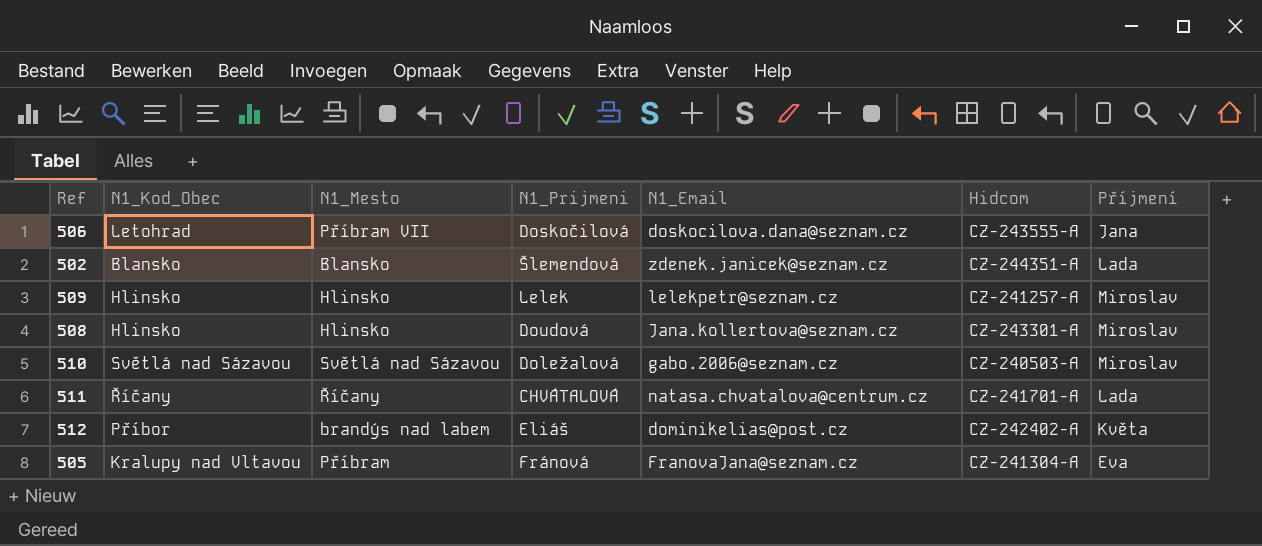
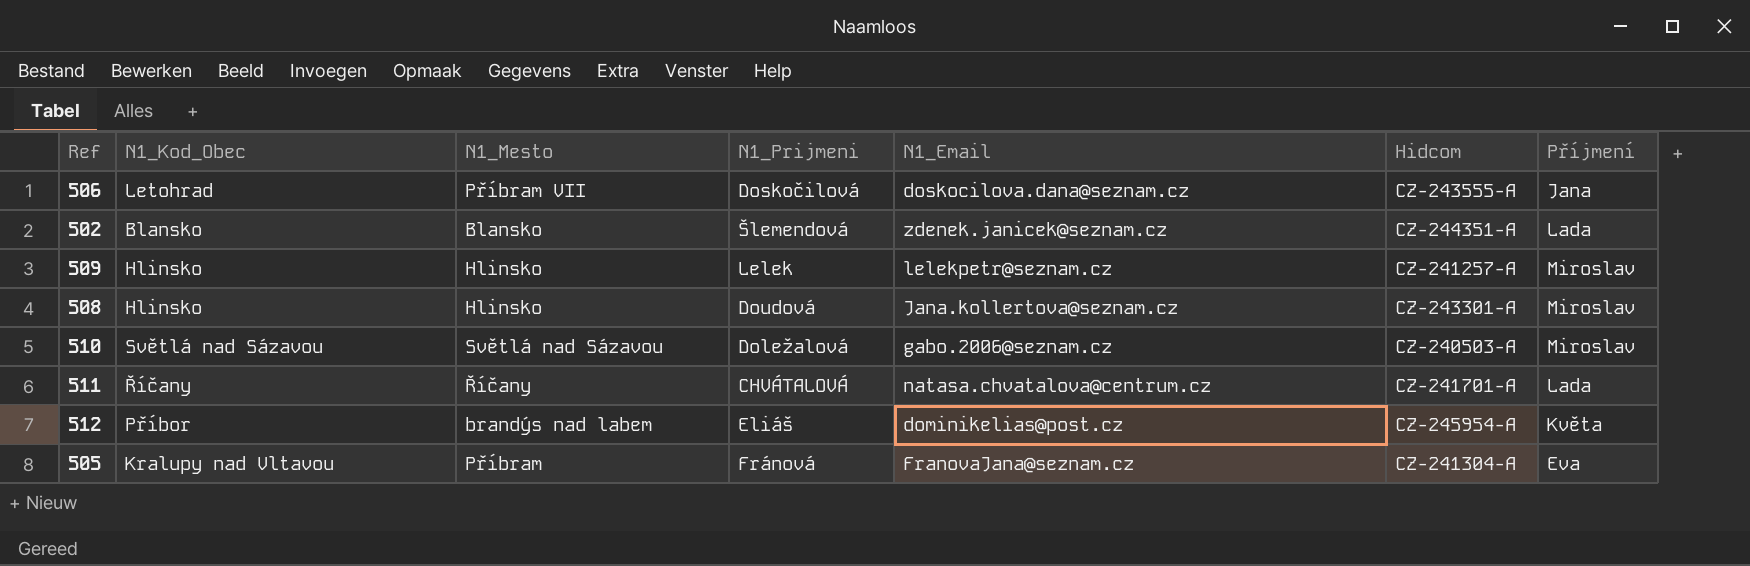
512 | Hidcom: CZ-242402-A -> CZ-245954-A

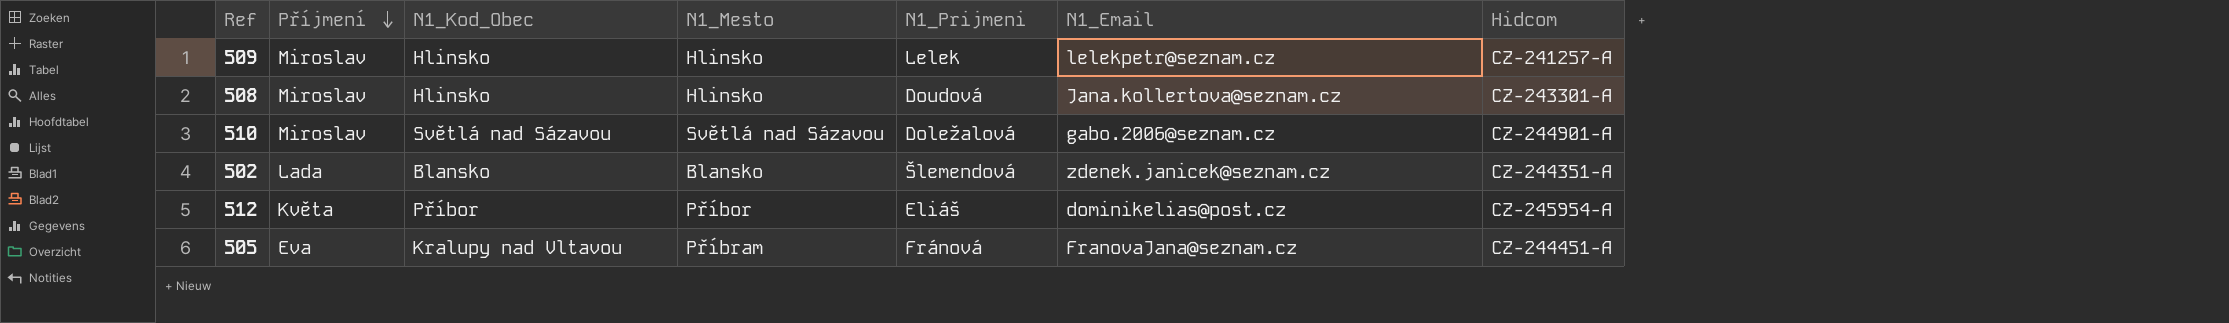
row order: none -> Příjmení descending
column Příjmení | position: 7 -> 2
row 506: Letohrad | Příbram VII | Doskočilová | doskocilova.dana@seznam.cz | CZ-243555-A | Jana -> none
row 511: Říčany | Říčany | CHVÁTALOVÁ | natasa.chvatalova@centrum.cz | CZ-241701-A | Lada -> none
510 | Hidcom: CZ-240503-A -> CZ-244901-A
512 | N1_Mesto: brandýs nad labem -> Příbor
505 | Hidcom: CZ-241304-A -> CZ-244451-A

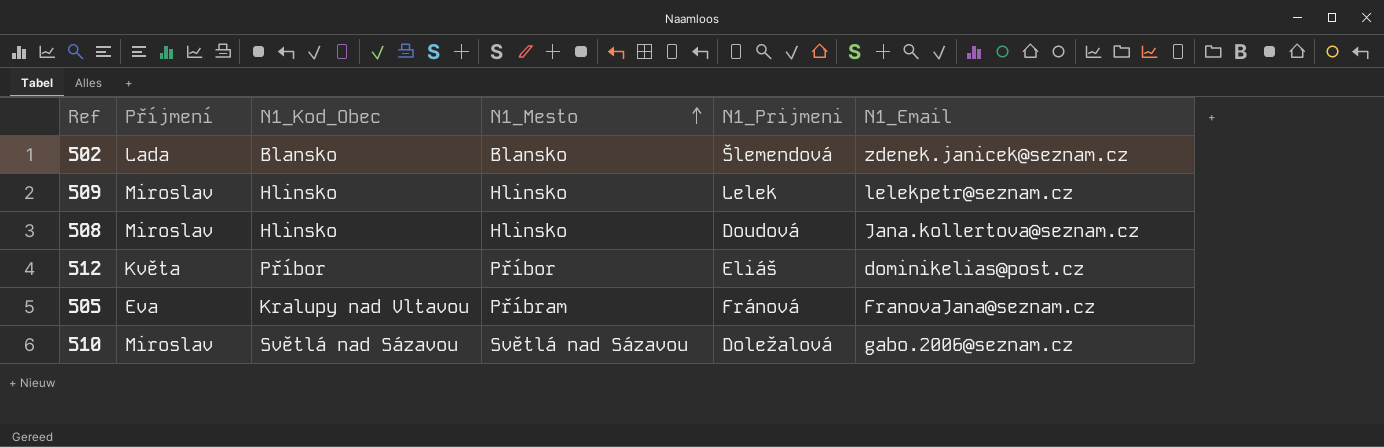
row order: Příjmení descending -> N1_Mesto ascending
column Hidcom | position: 7 -> none

